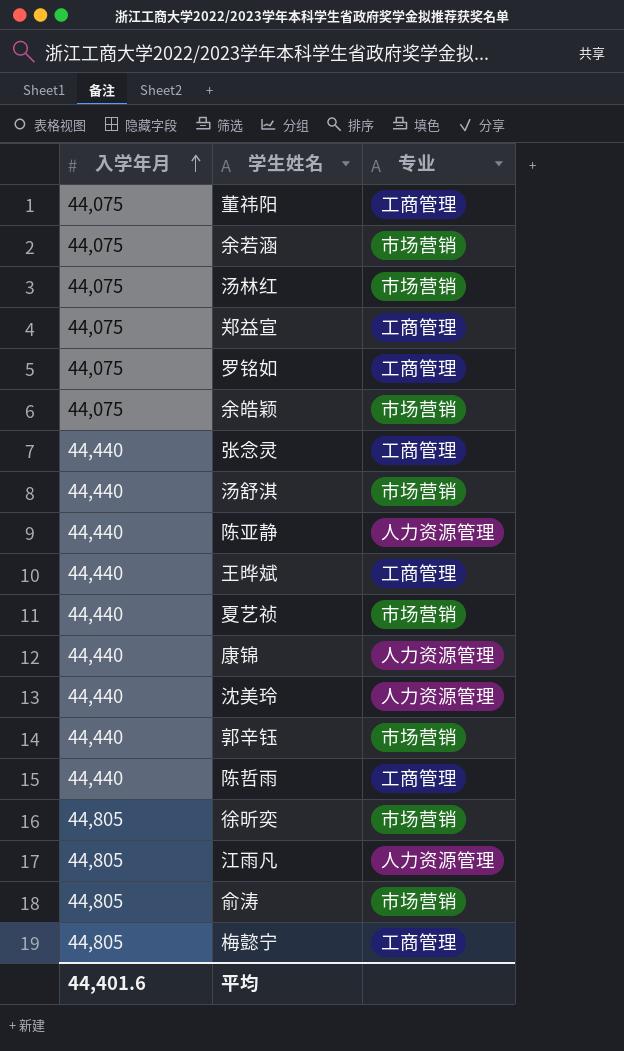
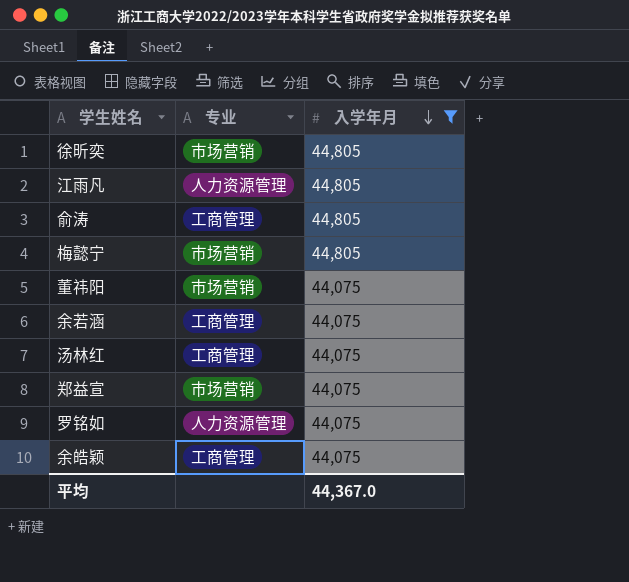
filter: none -> 入学年月 != 44,440
row order: 入学年月 ascending -> 入学年月 descending
column 入学年月 | position: 1 -> 3
俞涛 | 专业: 市场营销 -> 工商管理
梅懿宁 | 专业: 工商管理 -> 市场营销
董祎阳 | 专业: 工商管理 -> 市场营销
余若涵 | 专业: 市场营销 -> 工商管理
汤林红 | 专业: 市场营销 -> 工商管理
郑益宣 | 专业: 工商管理 -> 市场营销
罗铭如 | 专业: 工商管理 -> 人力资源管理
余皓颖 | 专业: 市场营销 -> 工商管理
平均 | 入学年月: 44,401.6 -> 44,367.0

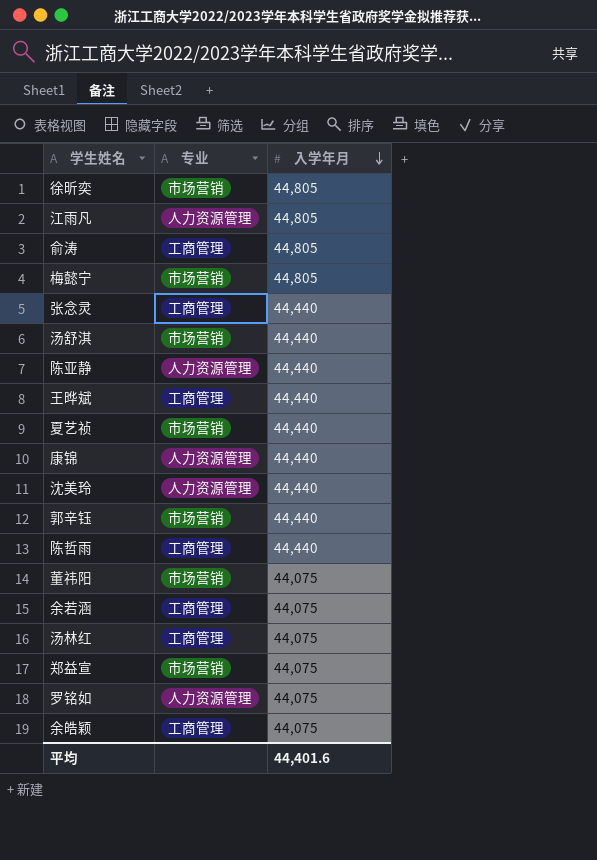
filter: 入学年月 != 44,440 -> none
平均 | 入学年月: 44,367.0 -> 44,401.6

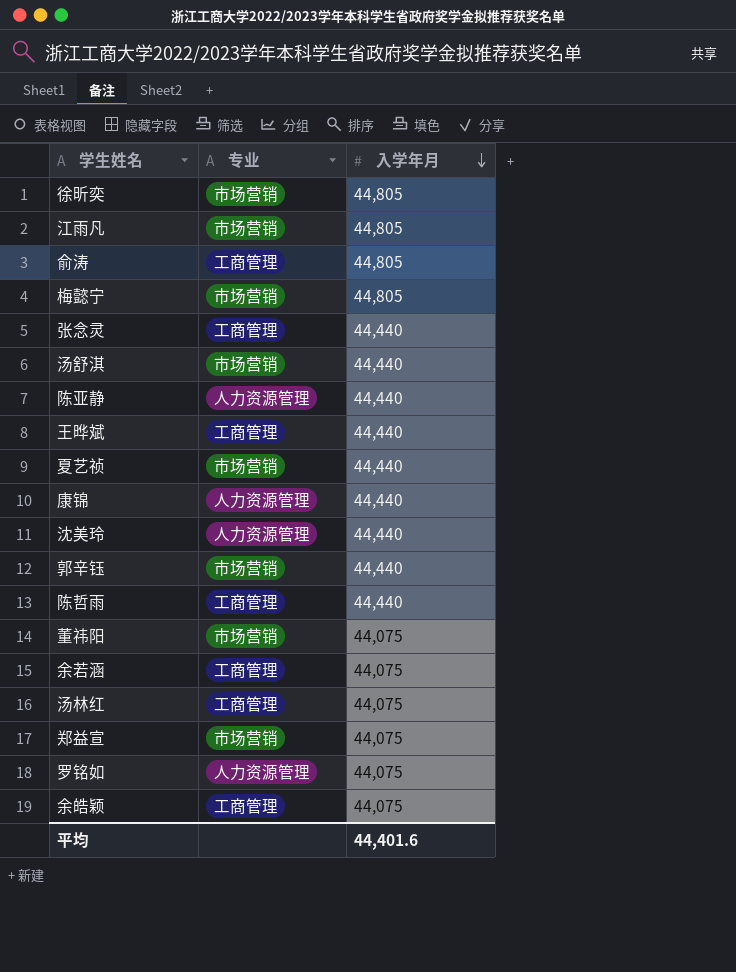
江雨凡 | 专业: 人力资源管理 -> 市场营销

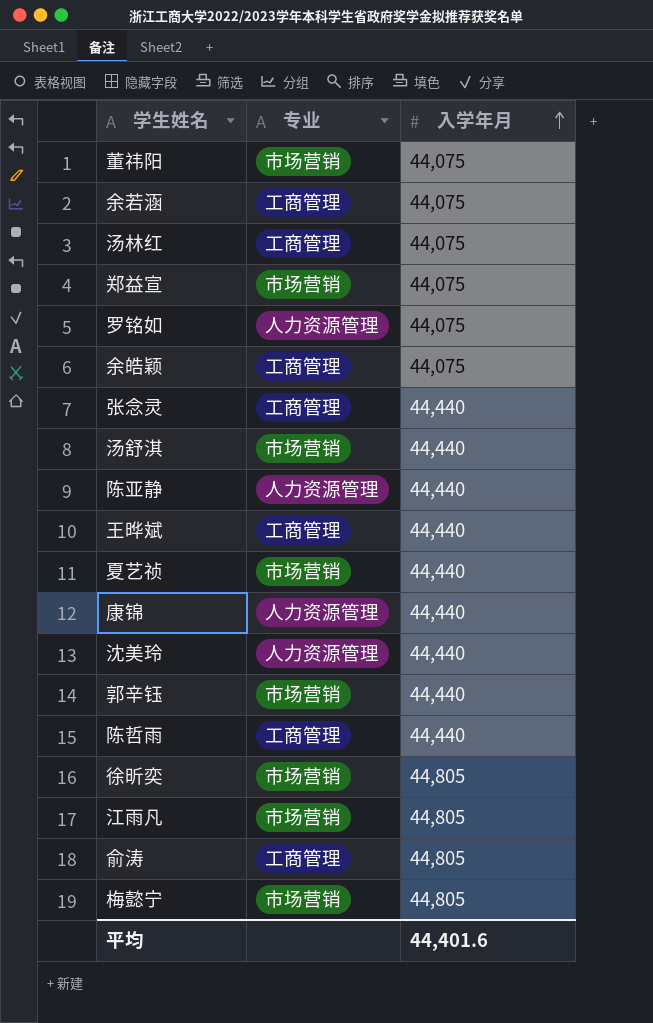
row order: 入学年月 descending -> 入学年月 ascending

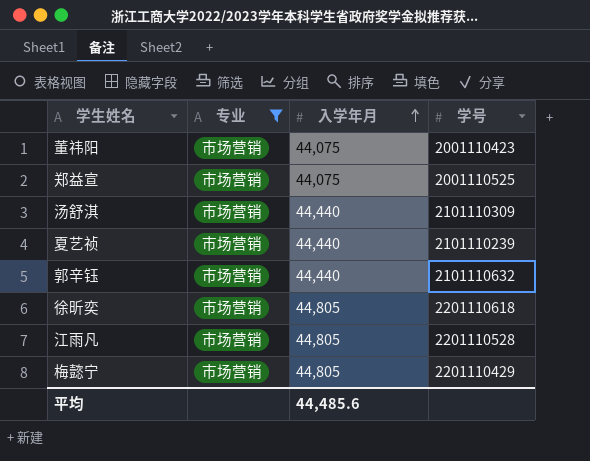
filter: none -> 专业 = 市场营销
column 学号 | position: none -> 4
平均 | 入学年月: 44,401.6 -> 44,485.6

